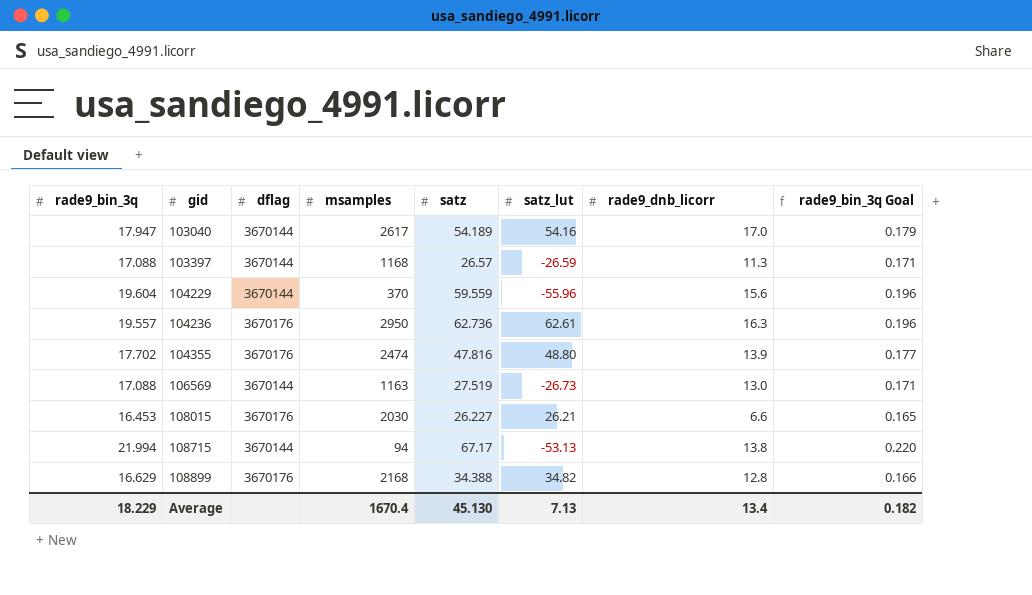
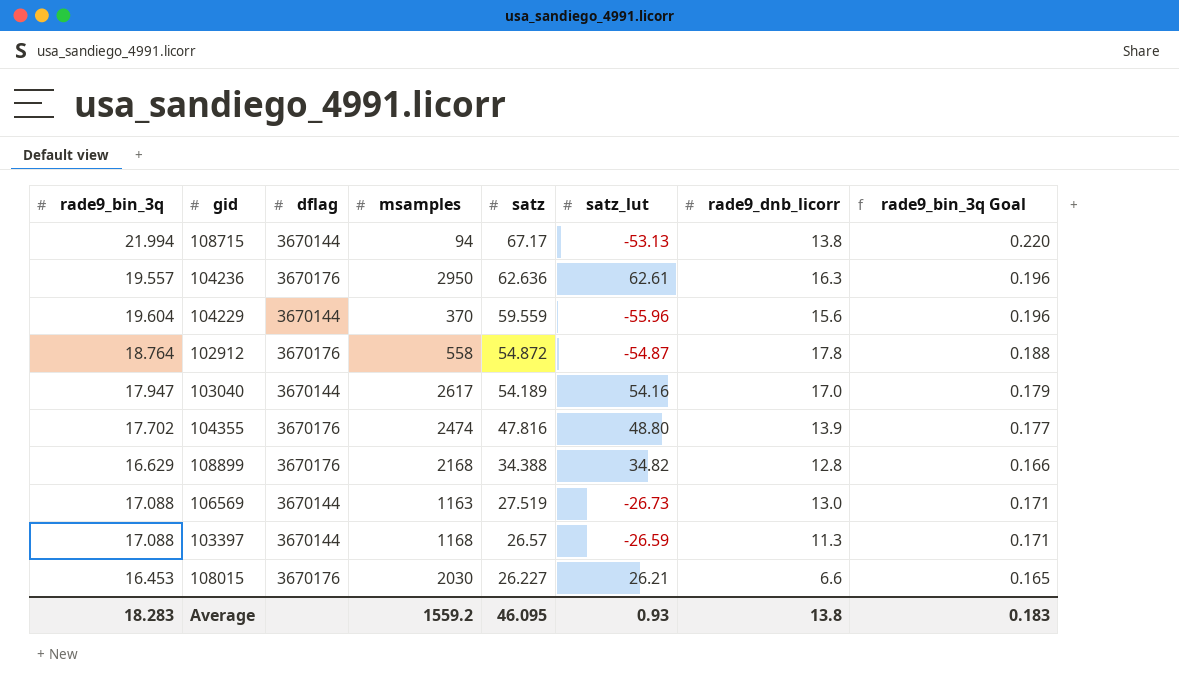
row order: gid ascending -> satz descending
104236 | satz: 62.736 -> 62.636
row 102912: none -> 18.764 | 3670176 | 558 | 54.872 | -54.87 | 17.8 | 0.188
Average | rade9_bin_3q: 18.229 -> 18.283
Average | msamples: 1670.4 -> 1559.2
Average | satz: 45.130 -> 46.095
Average | satz_lut: 7.13 -> 0.93
Average | rade9_dnb_licorr: 13.4 -> 13.8
Average | rade9_bin_3q Goal: 0.182 -> 0.183

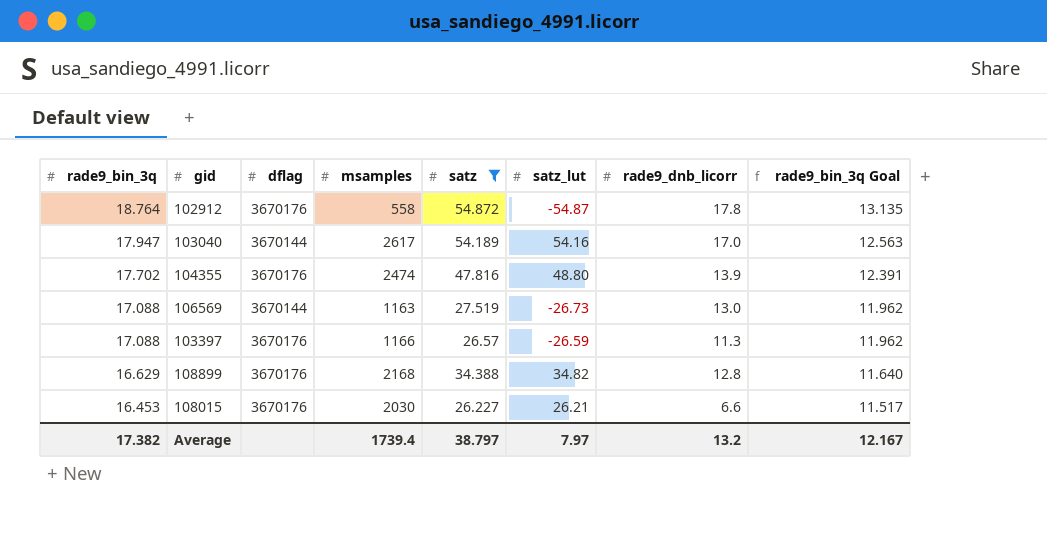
filter: none -> satz <= 54.872
row order: satz descending -> rade9_bin_3q descending
column rade9_bin_3q Goal | formula: [rade9_bin_3q] * 0.01 -> [rade9_bin_3q] * 0.7
103397 | dflag: 3670144 -> 3670176
103397 | msamples: 1168 -> 1166
Average | rade9_bin_3q: 18.283 -> 17.382
Average | msamples: 1559.2 -> 1739.4
Average | satz: 46.095 -> 38.797
Average | satz_lut: 0.93 -> 7.97
Average | rade9_dnb_licorr: 13.8 -> 13.2
Average | rade9_bin_3q Goal: 0.183 -> 12.167

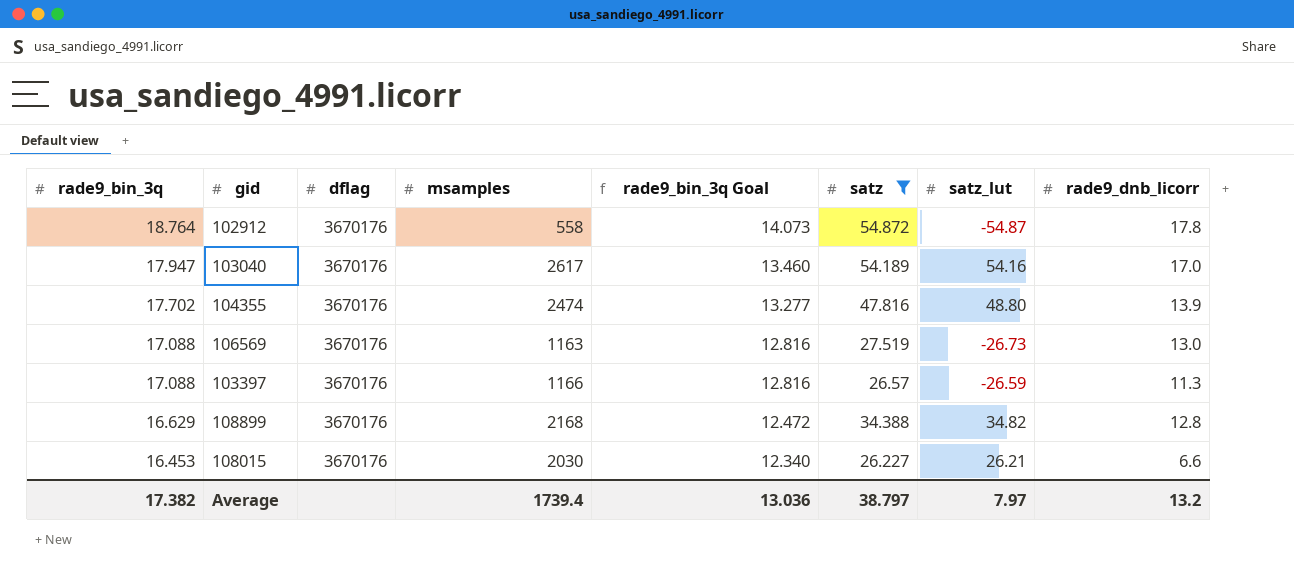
column rade9_bin_3q Goal | formula: [rade9_bin_3q] * 0.7 -> [rade9_bin_3q] * 0.75
column rade9_bin_3q Goal | position: 8 -> 5
103040 | dflag: 3670144 -> 3670176
106569 | dflag: 3670144 -> 3670176
Average | rade9_bin_3q Goal: 12.167 -> 13.036

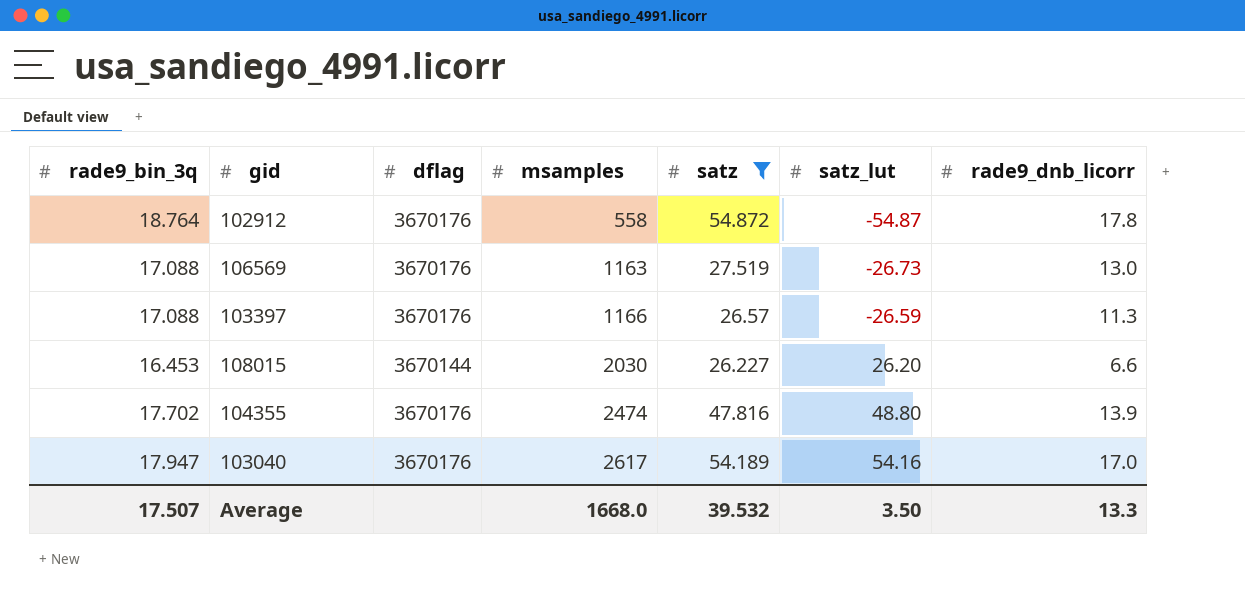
row order: rade9_bin_3q descending -> msamples ascending
column rade9_bin_3q Goal | formula: [rade9_bin_3q] * 0.75 -> none
row 108899: 16.629 | 3670176 | 2168 | 12.472 | 34.388 | 34.82 | 12.8 -> none
108015 | dflag: 3670176 -> 3670144
108015 | satz_lut: 26.21 -> 26.20
Average | rade9_bin_3q: 17.382 -> 17.507
Average | msamples: 1739.4 -> 1668.0
Average | satz: 38.797 -> 39.532
Average | satz_lut: 7.97 -> 3.50
Average | rade9_dnb_licorr: 13.2 -> 13.3

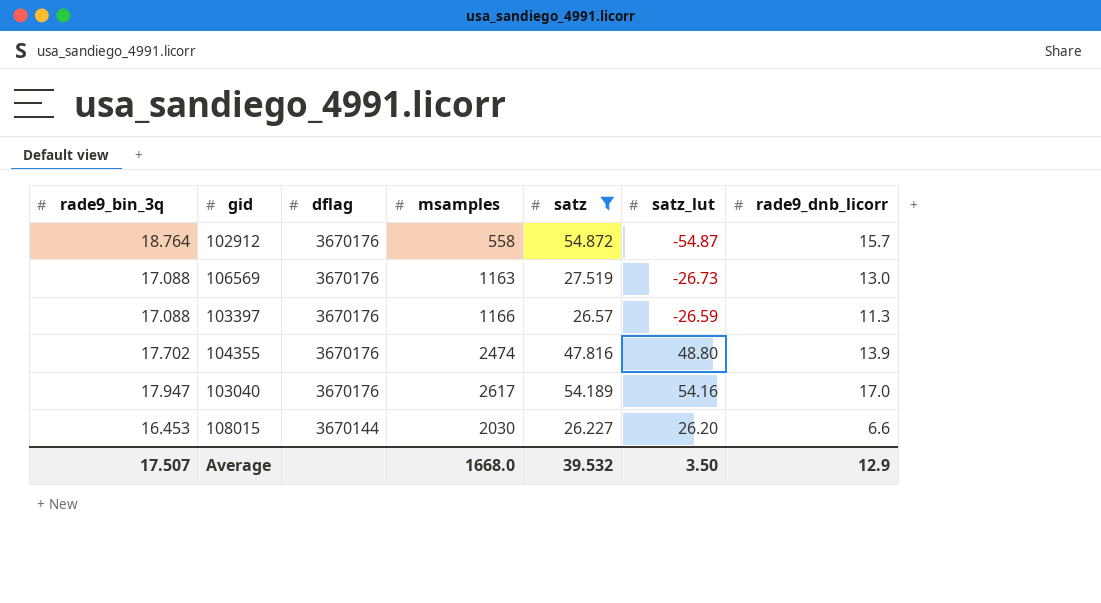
row order: msamples ascending -> dflag descending
102912 | rade9_dnb_licorr: 17.8 -> 15.7
Average | rade9_dnb_licorr: 13.3 -> 12.9

